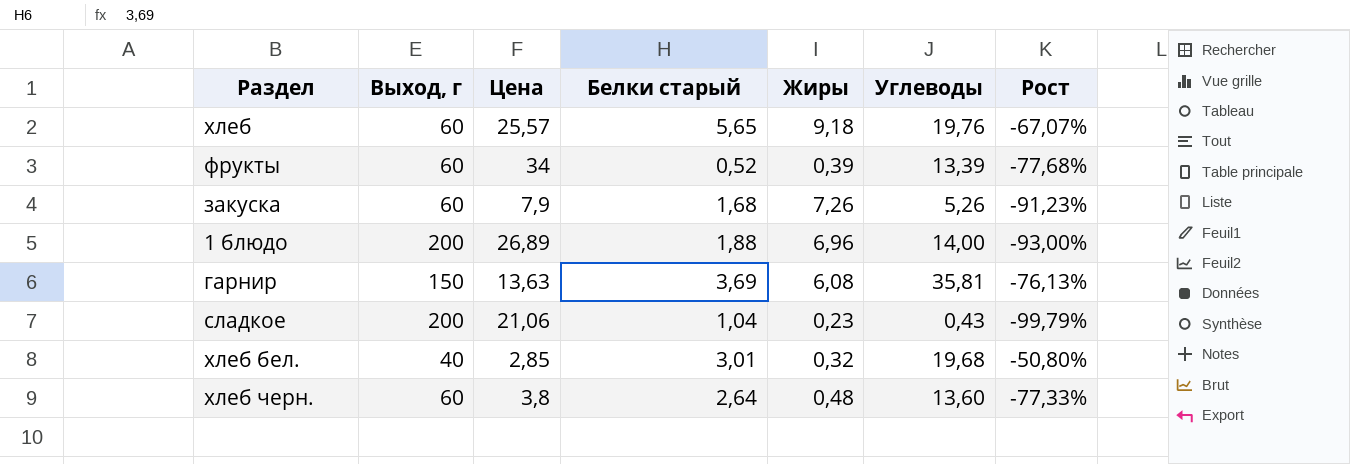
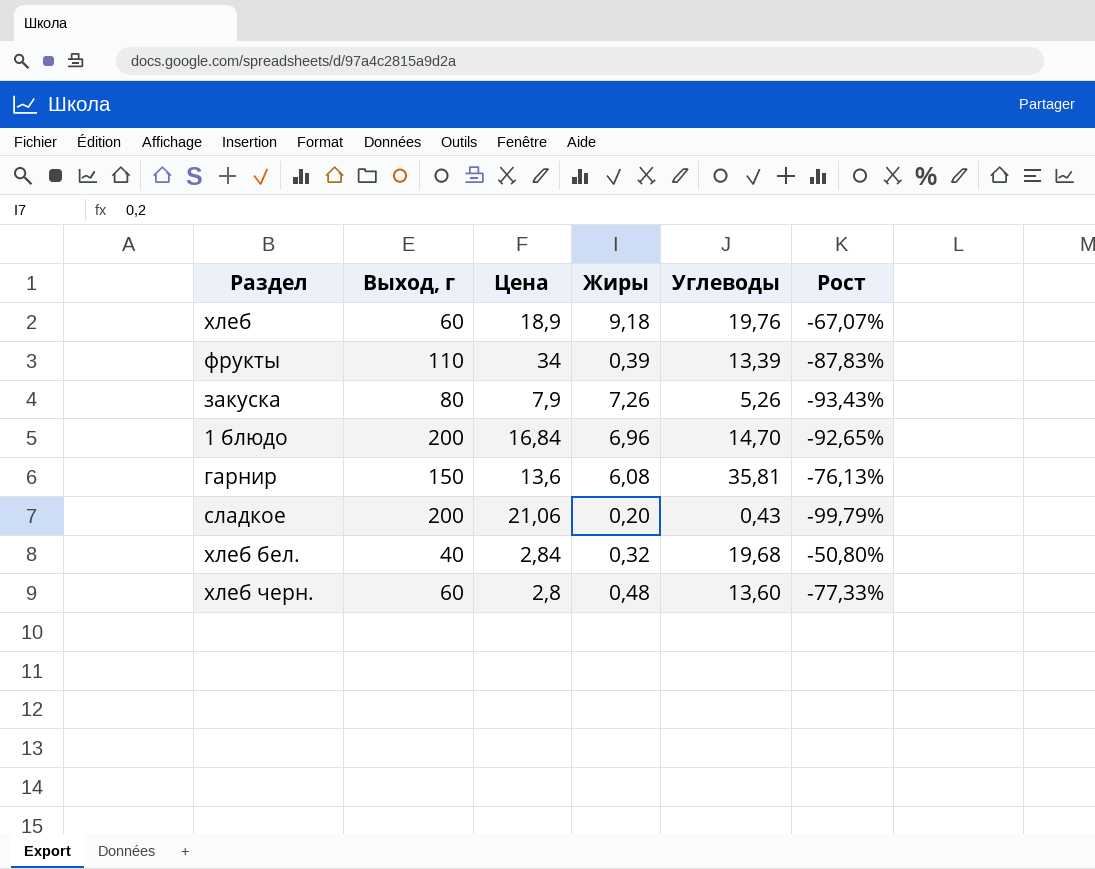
column Белки старый | position: 4 -> none
хлеб | Цена: 25,57 -> 18,9
фрукты | Выход, г: 60 -> 110
фрукты | Рост: -77,68% -> -87,83%
закуска | Выход, г: 60 -> 80
закуска | Рост: -91,23% -> -93,43%
1 блюдо | Цена: 26,89 -> 16,84
1 блюдо | Углеводы: 14,00 -> 14,70
1 блюдо | Рост: -93,00% -> -92,65%
гарнир | Цена: 13,63 -> 13,6
сладкое | Жиры: 0,23 -> 0,20
хлеб бел. | Цена: 2,85 -> 2,84
хлеб черн. | Цена: 3,8 -> 2,8

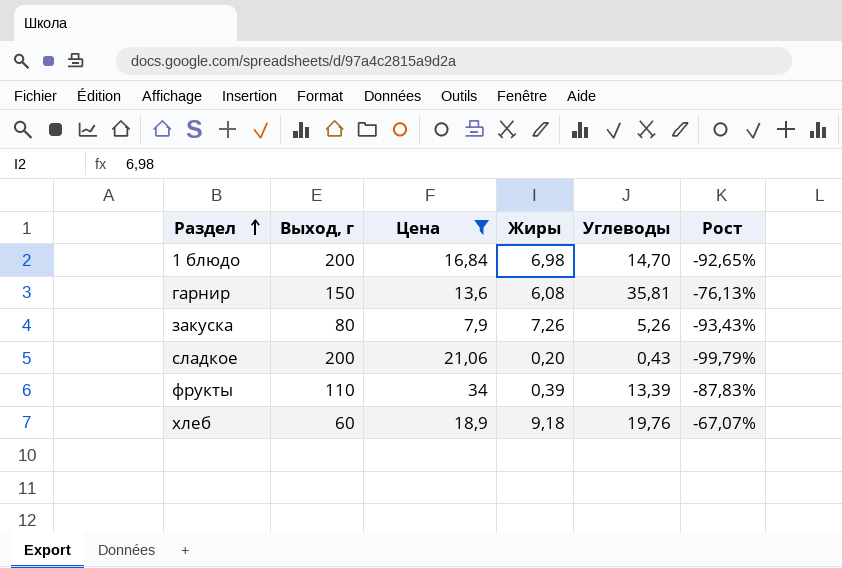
filter: none -> Цена >= 7,9
row order: none -> Раздел ascending
1 блюдо | Жиры: 6,96 -> 6,98

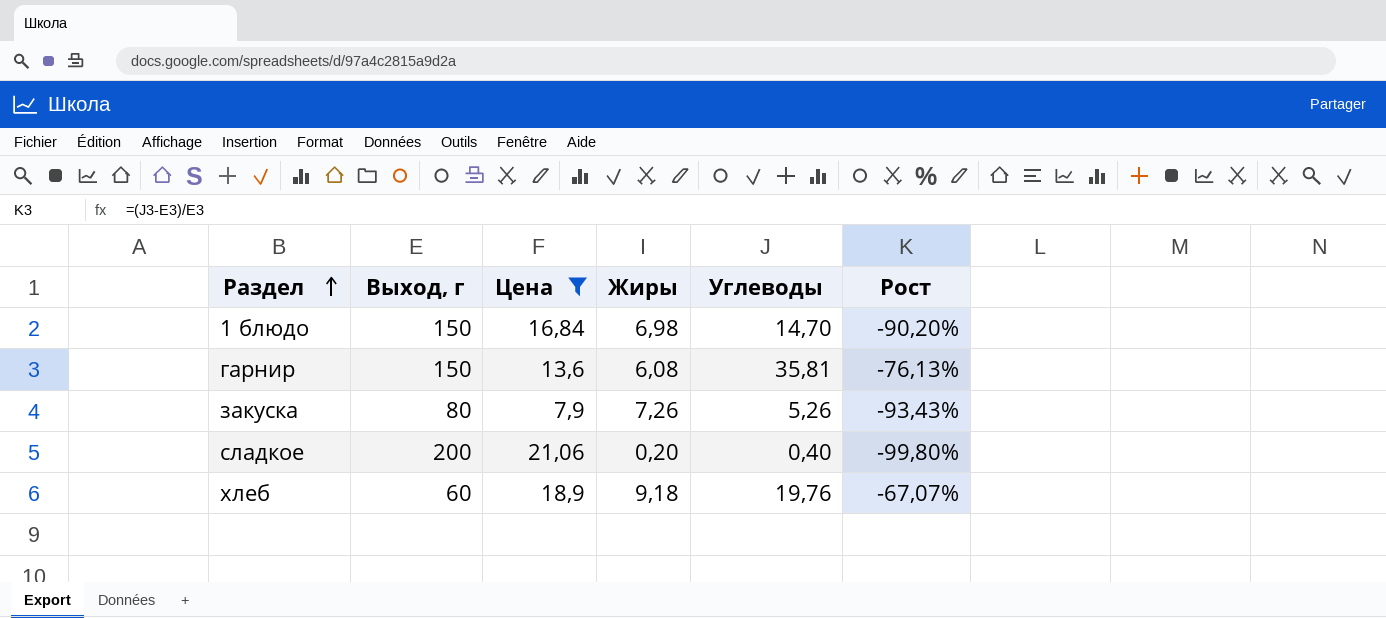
row фрукты: 110 | 34 | 0,39 | 13,39 | -87,83% -> none
1 блюдо | Выход, г: 200 -> 150
1 блюдо | Рост: -92,65% -> -90,20%
сладкое | Углеводы: 0,43 -> 0,40
сладкое | Рост: -99,79% -> -99,80%

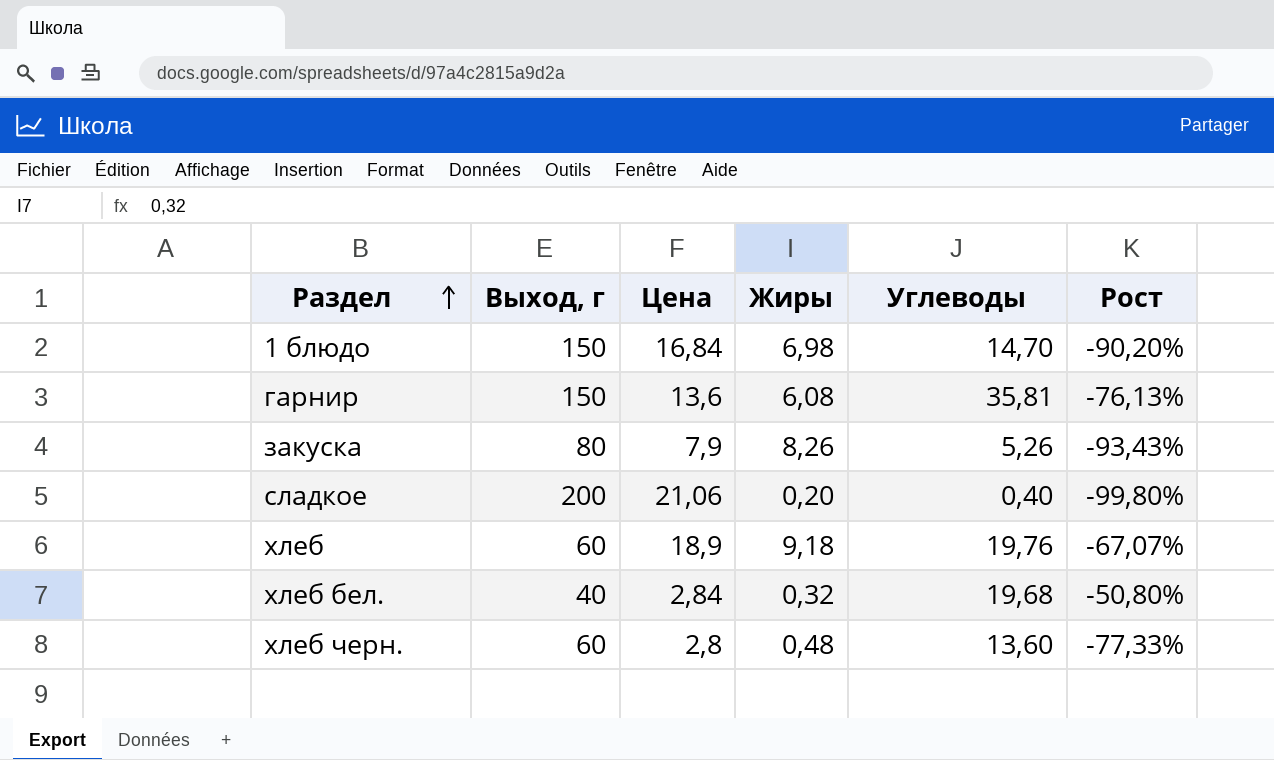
filter: Цена >= 7,9 -> none
закуска | Жиры: 7,26 -> 8,26

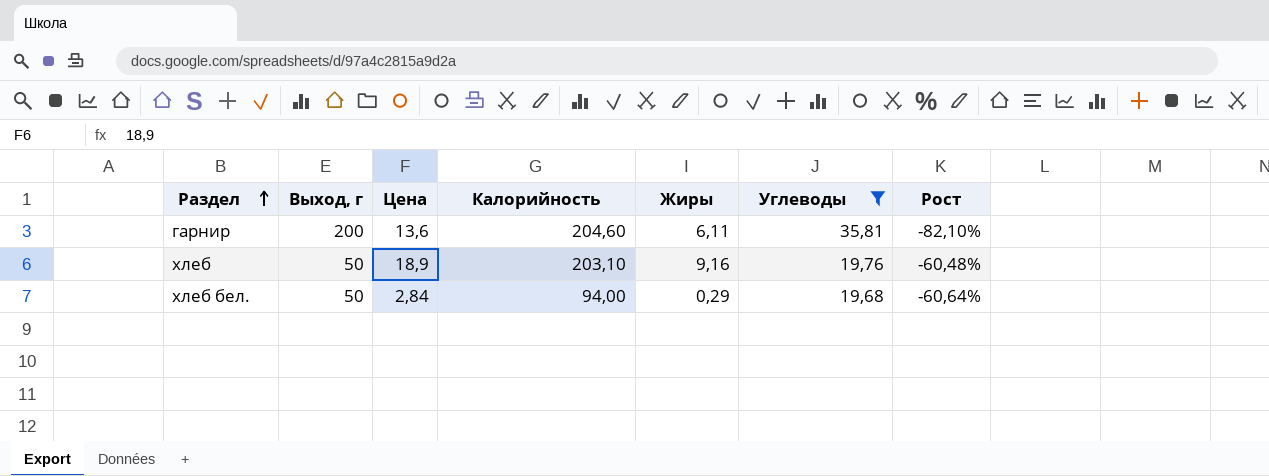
filter: none -> Углеводы >= 19,68
column Калорийность | position: none -> 4
гарнир | Выход, г: 150 -> 200
гарнир | Жиры: 6,08 -> 6,11
гарнир | Рост: -76,13% -> -82,10%
хлеб | Выход, г: 60 -> 50
хлеб | Жиры: 9,18 -> 9,16
хлеб | Рост: -67,07% -> -60,48%
хлеб бел. | Выход, г: 40 -> 50
хлеб бел. | Жиры: 0,32 -> 0,29
хлеб бел. | Рост: -50,80% -> -60,64%

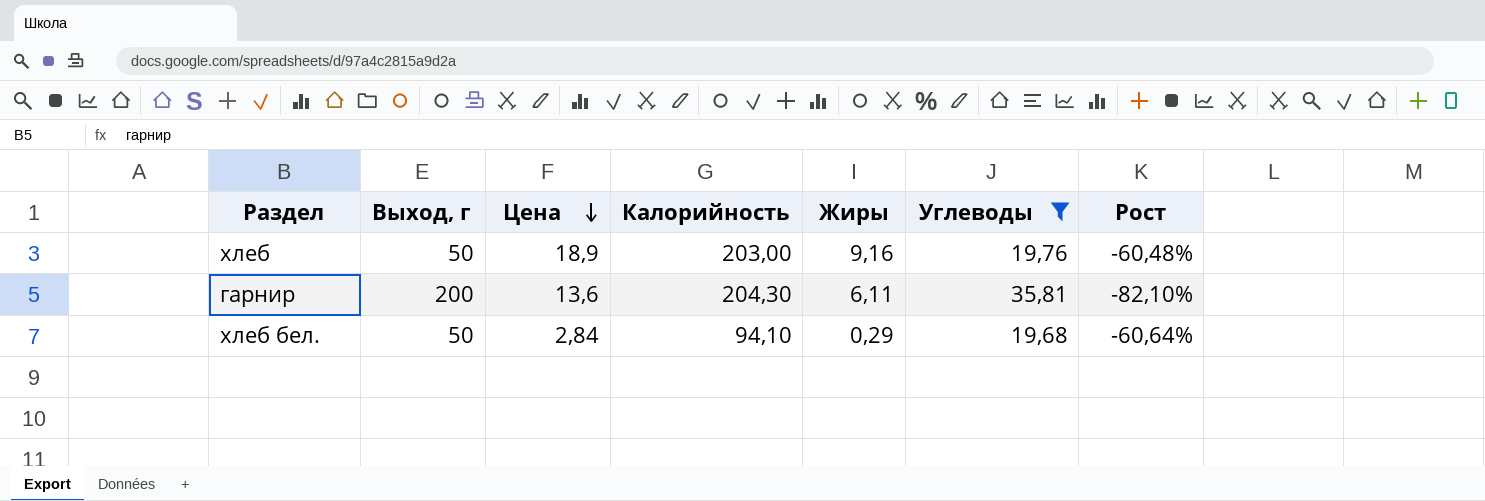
row order: Раздел ascending -> Цена descending
хлеб | Калорийность: 203,10 -> 203,00
гарнир | Калорийность: 204,60 -> 204,30
хлеб бел. | Калорийность: 94,00 -> 94,10

